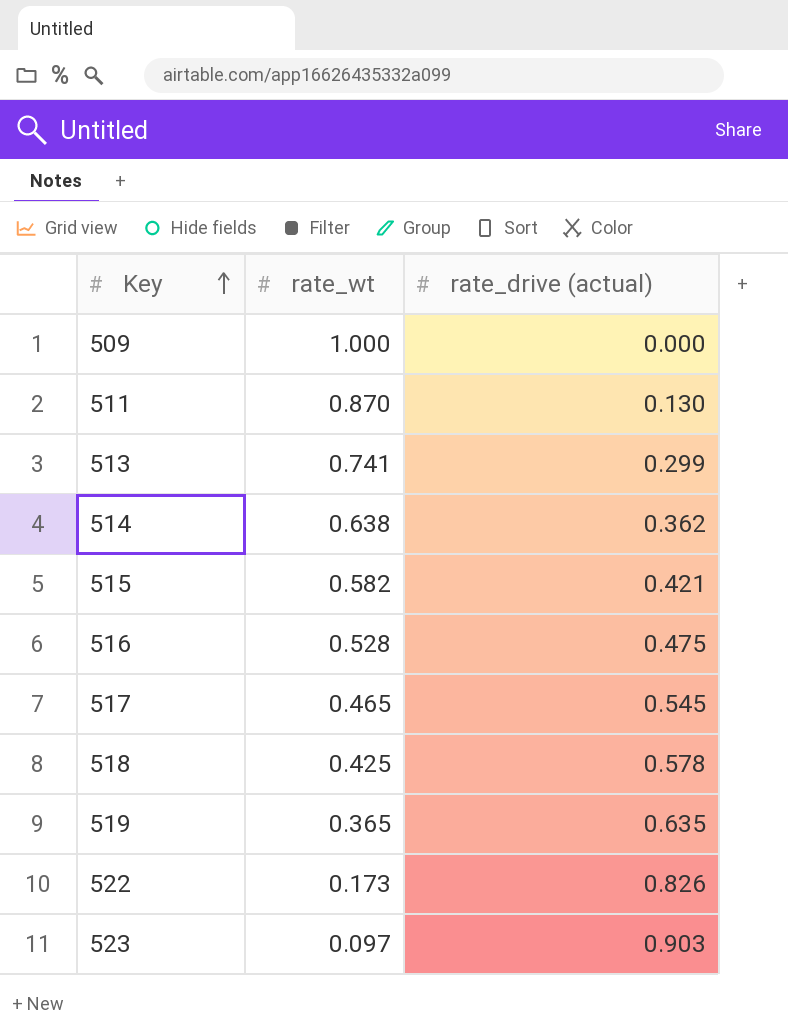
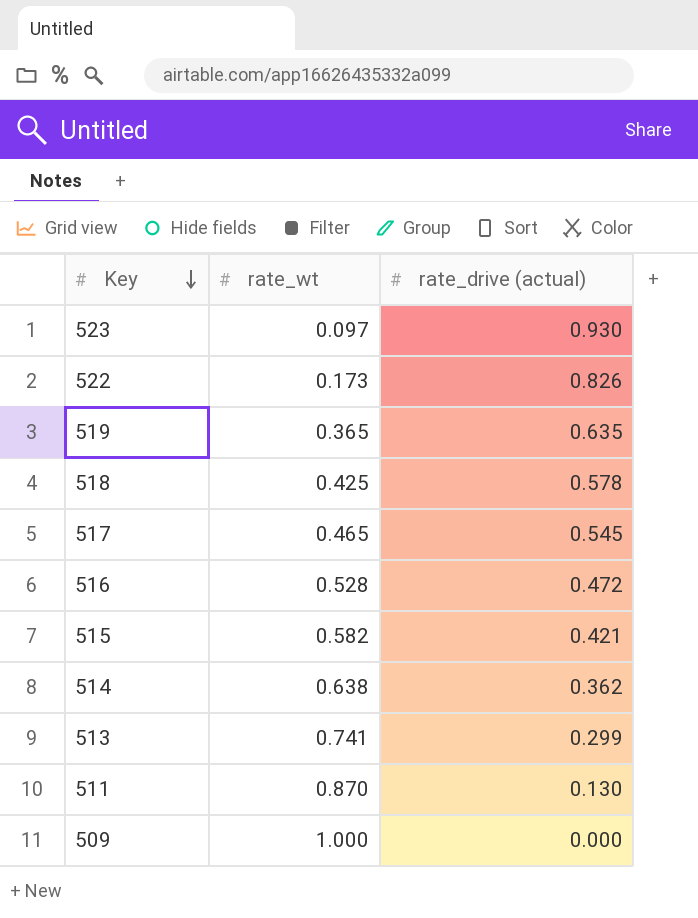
row order: Key ascending -> Key descending
523 | rate_drive (actual): 0.903 -> 0.930
516 | rate_drive (actual): 0.475 -> 0.472

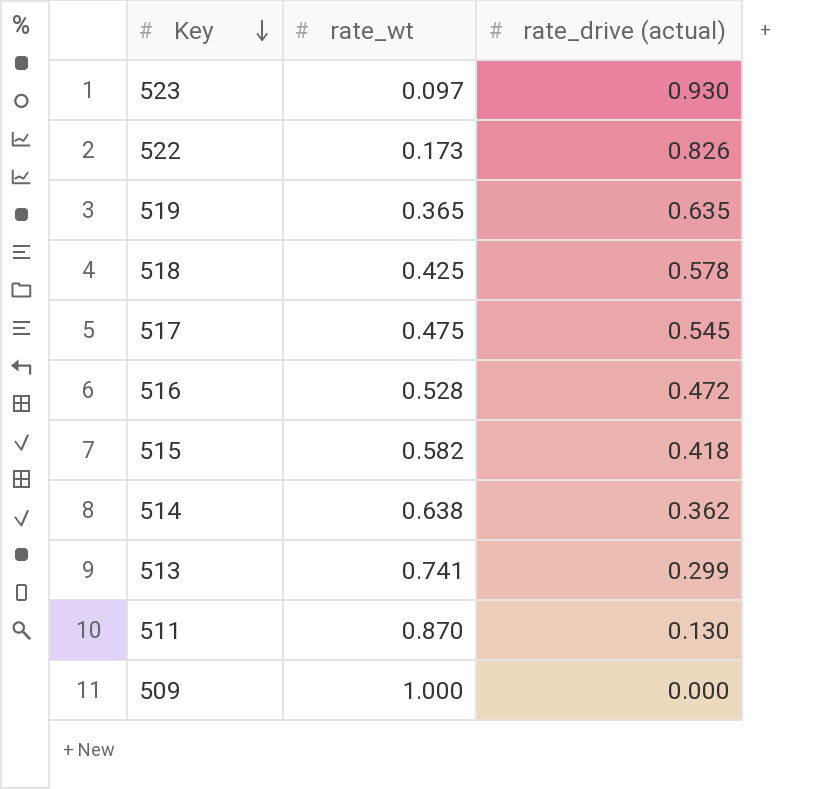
517 | rate_wt: 0.465 -> 0.475
515 | rate_drive (actual): 0.421 -> 0.418

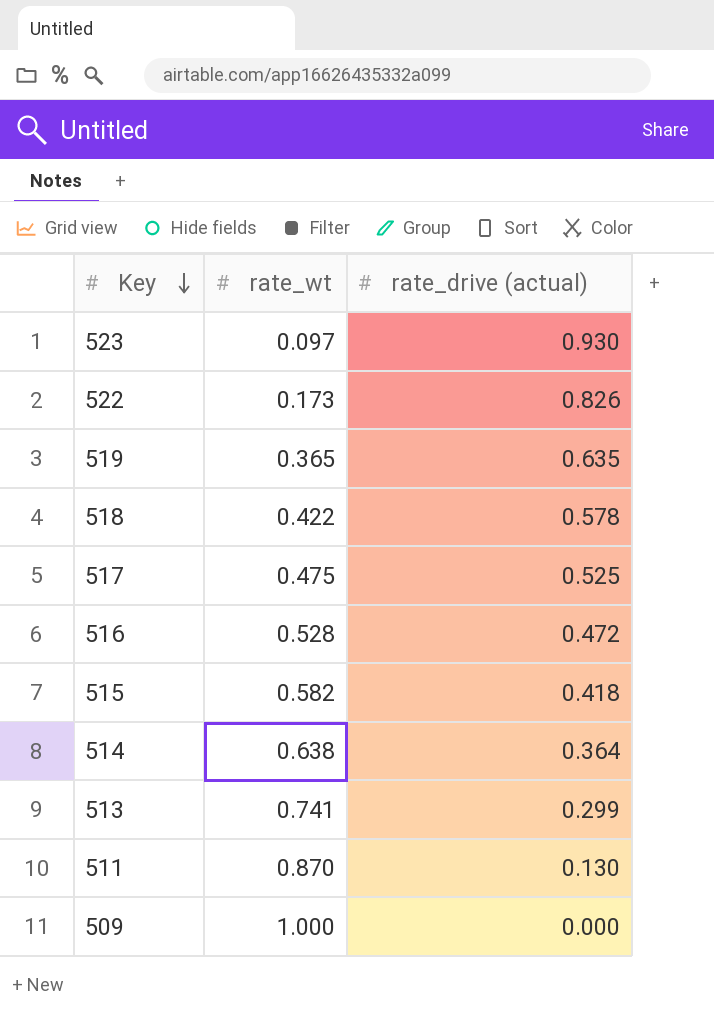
518 | rate_wt: 0.425 -> 0.422
517 | rate_drive (actual): 0.545 -> 0.525
514 | rate_drive (actual): 0.362 -> 0.364

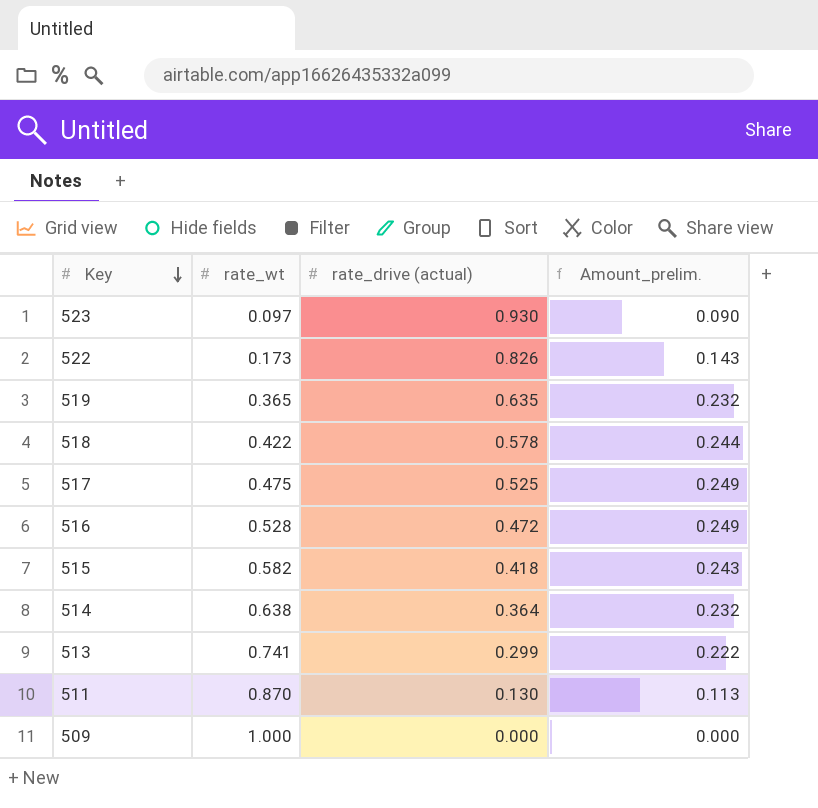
column Amount_prelim. | formula: none -> [rate_wt] * [rate_drive (actual)]

